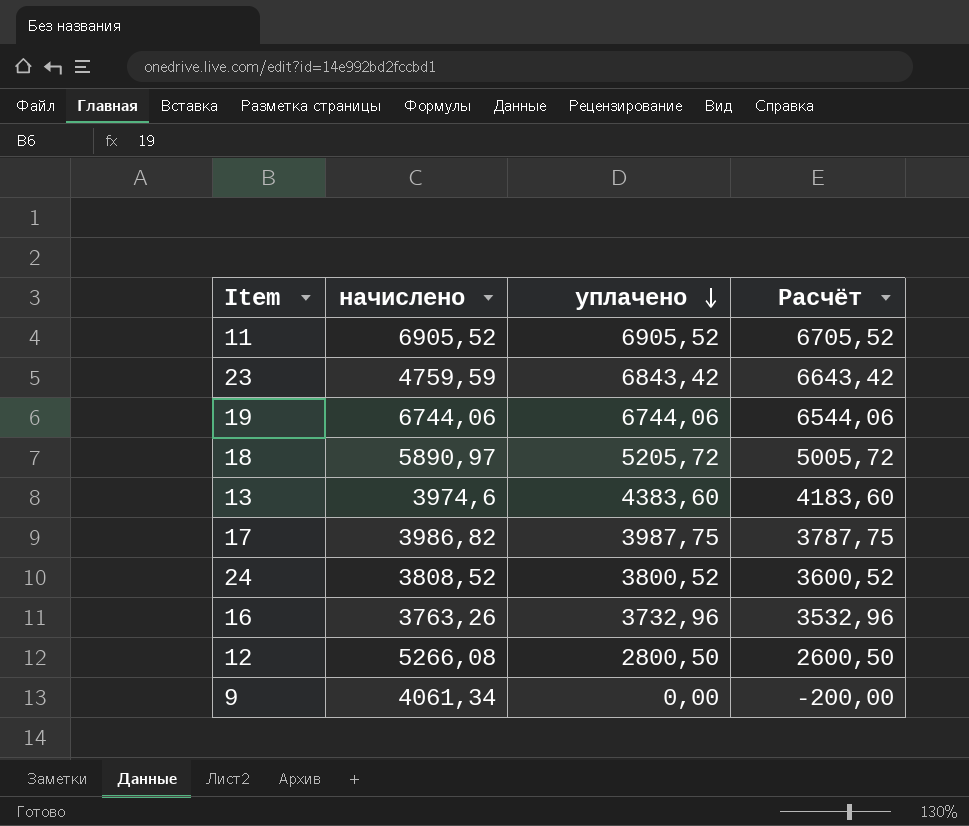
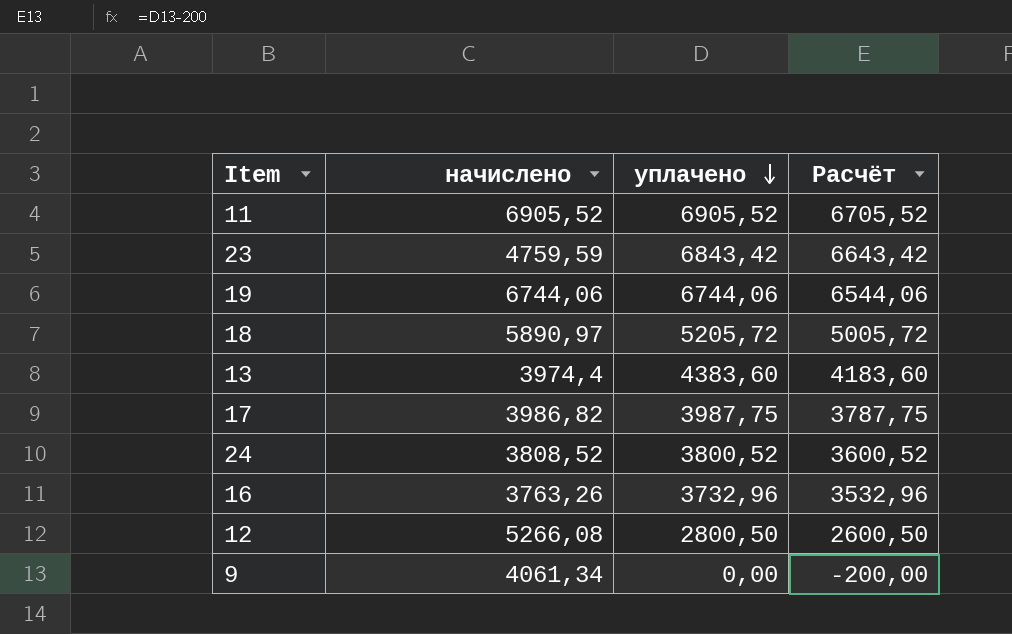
13 | начислено: 3974,6 -> 3974,4

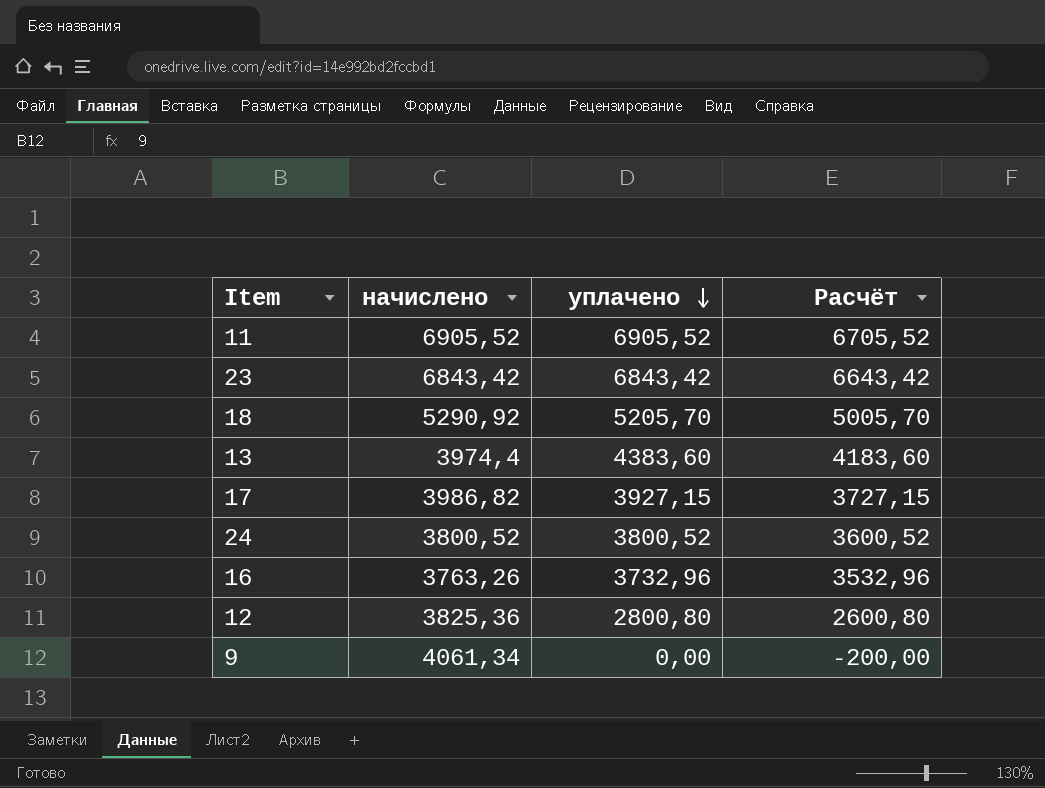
row 19: 6744,06 | 6744,06 | 6544,06 -> none
23 | начислено: 4759,59 -> 6843,42
18 | начислено: 5890,97 -> 5290,92
18 | уплачено: 5205,72 -> 5205,70
18 | Расчёт: 5005,72 -> 5005,70
17 | уплачено: 3987,75 -> 3927,15
17 | Расчёт: 3787,75 -> 3727,15
24 | начислено: 3808,52 -> 3800,52
12 | начислено: 5266,08 -> 3825,36
12 | уплачено: 2800,50 -> 2800,80
12 | Расчёт: 2600,50 -> 2600,80

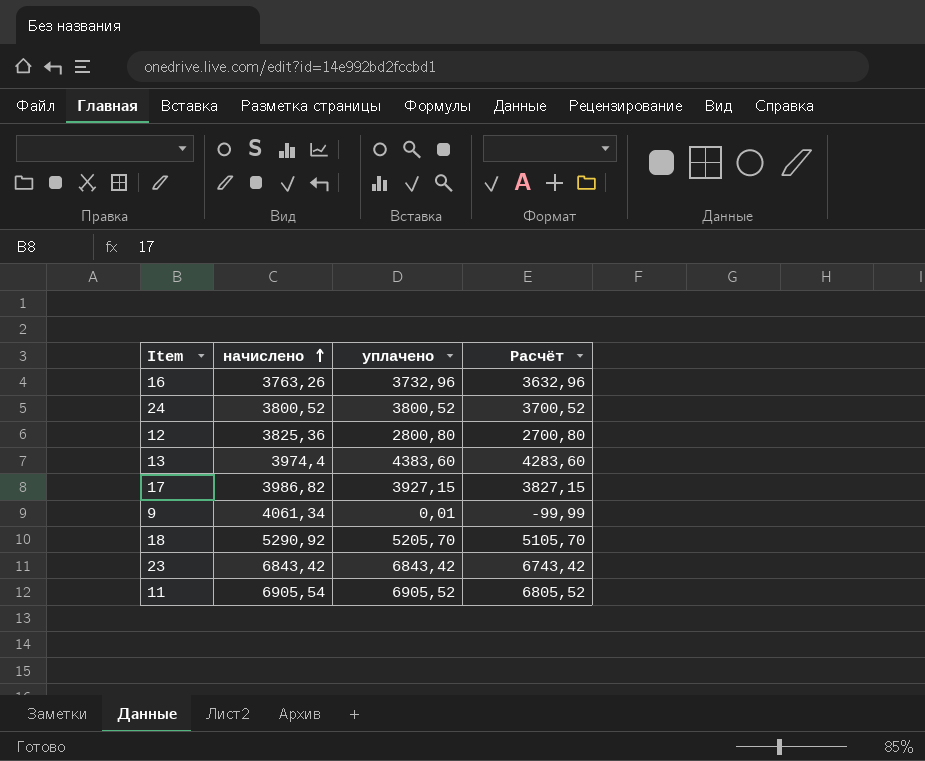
row order: уплачено descending -> начислено ascending
column Расчёт | formula: [уплачено] - 200 -> [уплачено] - 100
9 | уплачено: 0,00 -> 0,01
11 | начислено: 6905,52 -> 6905,54

